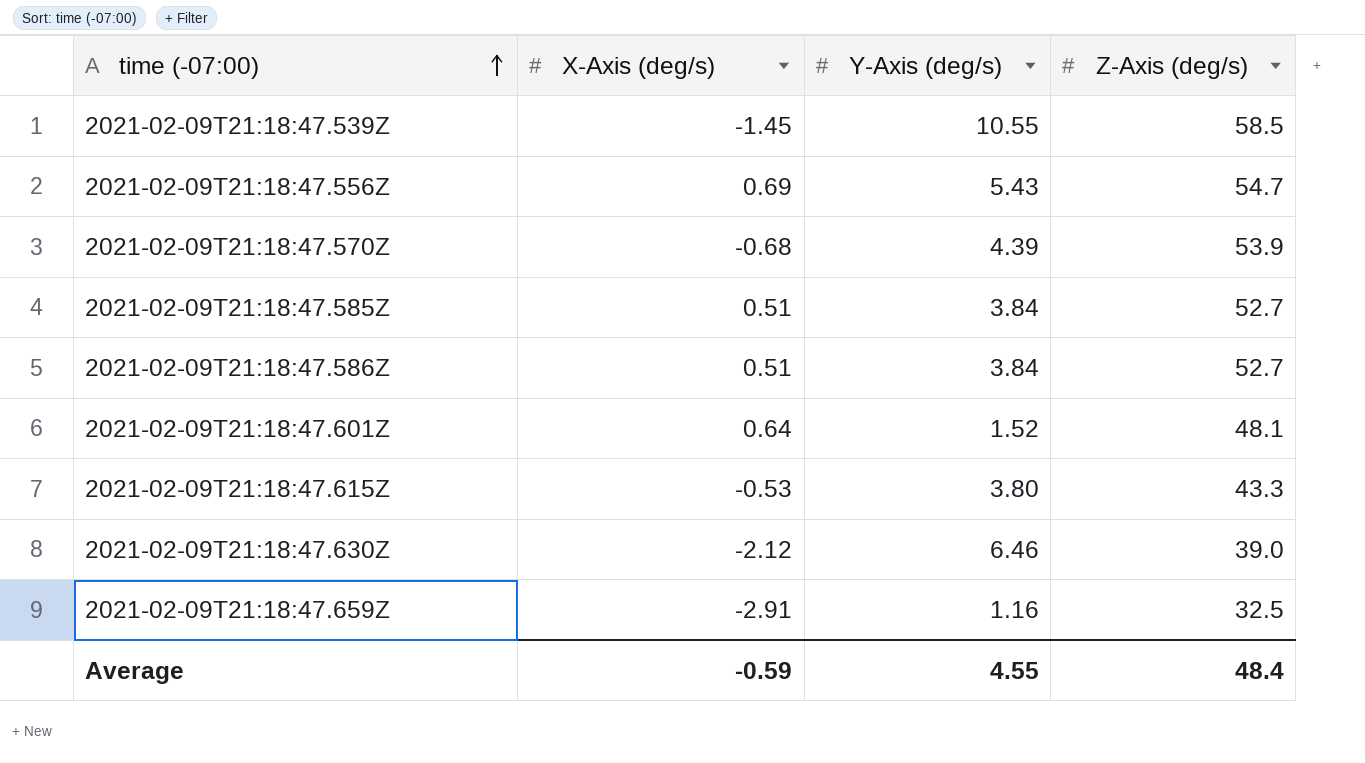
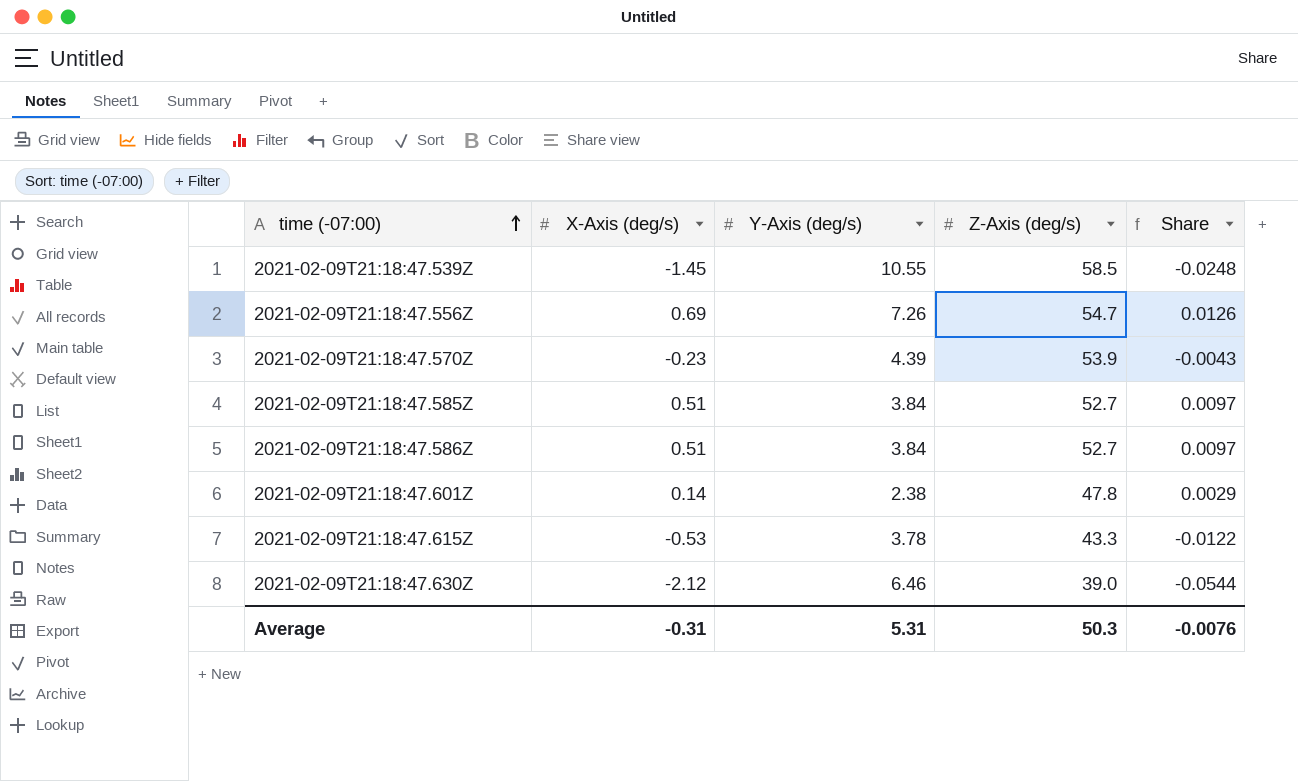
column Share | formula: none -> [X-Axis (deg/s)] / [Z-Axis (deg/s)]
row 2021-02-09T21:18:47.659Z: -2.91 | 1.16 | 32.5 -> none
2021-02-09T21:18:47.556Z | Y-Axis (deg/s): 5.43 -> 7.26
2021-02-09T21:18:47.570Z | X-Axis (deg/s): -0.68 -> -0.23
2021-02-09T21:18:47.601Z | X-Axis (deg/s): 0.64 -> 0.14
2021-02-09T21:18:47.601Z | Y-Axis (deg/s): 1.52 -> 2.38
2021-02-09T21:18:47.601Z | Z-Axis (deg/s): 48.1 -> 47.8
2021-02-09T21:18:47.615Z | Y-Axis (deg/s): 3.80 -> 3.78
Average | X-Axis (deg/s): -0.59 -> -0.31
Average | Y-Axis (deg/s): 4.55 -> 5.31
Average | Z-Axis (deg/s): 48.4 -> 50.3

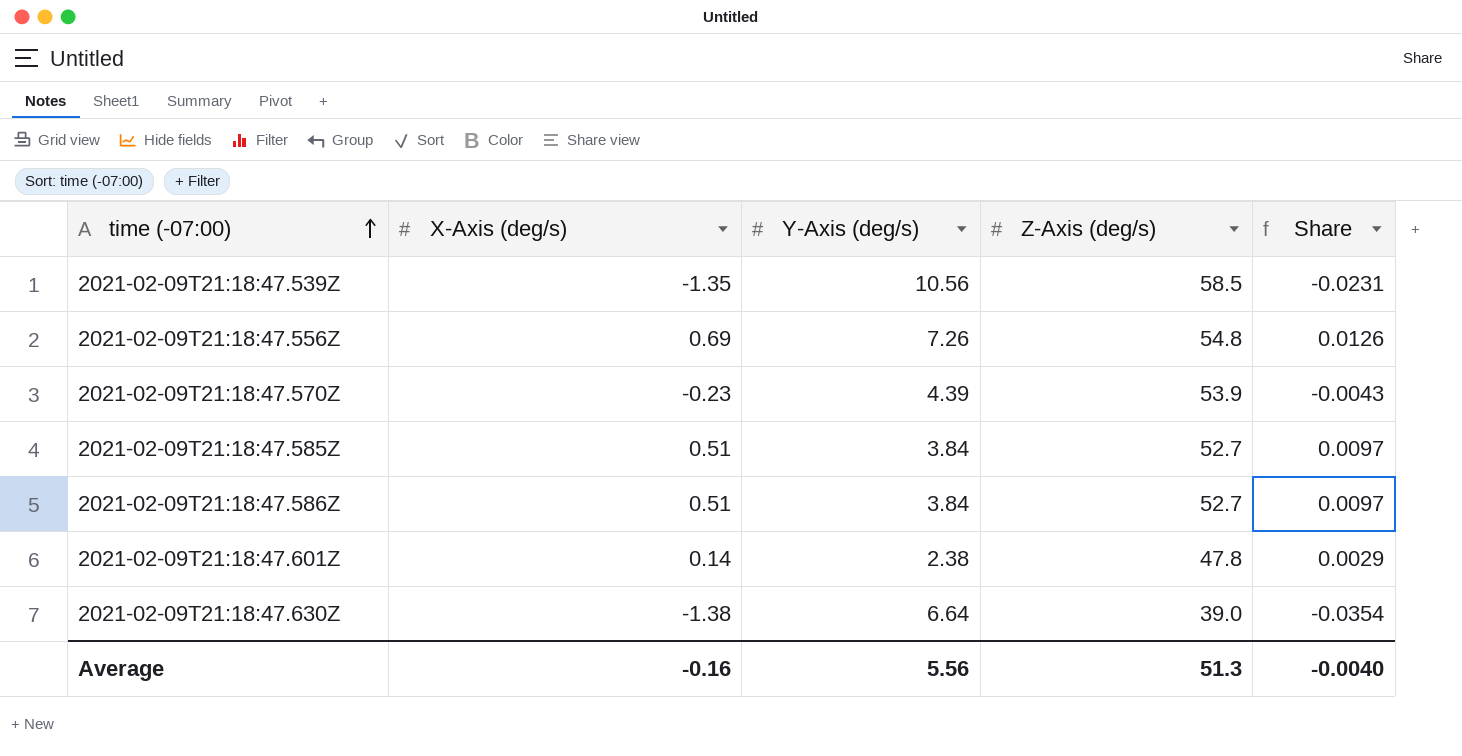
row 2021-02-09T21:18:47.615Z: -0.53 | 3.78 | 43.3 | -0.0122 -> none
2021-02-09T21:18:47.539Z | X-Axis (deg/s): -1.45 -> -1.35
2021-02-09T21:18:47.539Z | Y-Axis (deg/s): 10.55 -> 10.56
2021-02-09T21:18:47.539Z | Share: -0.0248 -> -0.0231
2021-02-09T21:18:47.556Z | Z-Axis (deg/s): 54.7 -> 54.8
2021-02-09T21:18:47.630Z | X-Axis (deg/s): -2.12 -> -1.38
2021-02-09T21:18:47.630Z | Y-Axis (deg/s): 6.46 -> 6.64
2021-02-09T21:18:47.630Z | Share: -0.0544 -> -0.0354
Average | X-Axis (deg/s): -0.31 -> -0.16
Average | Y-Axis (deg/s): 5.31 -> 5.56
Average | Z-Axis (deg/s): 50.3 -> 51.3
Average | Share: -0.0076 -> -0.0040

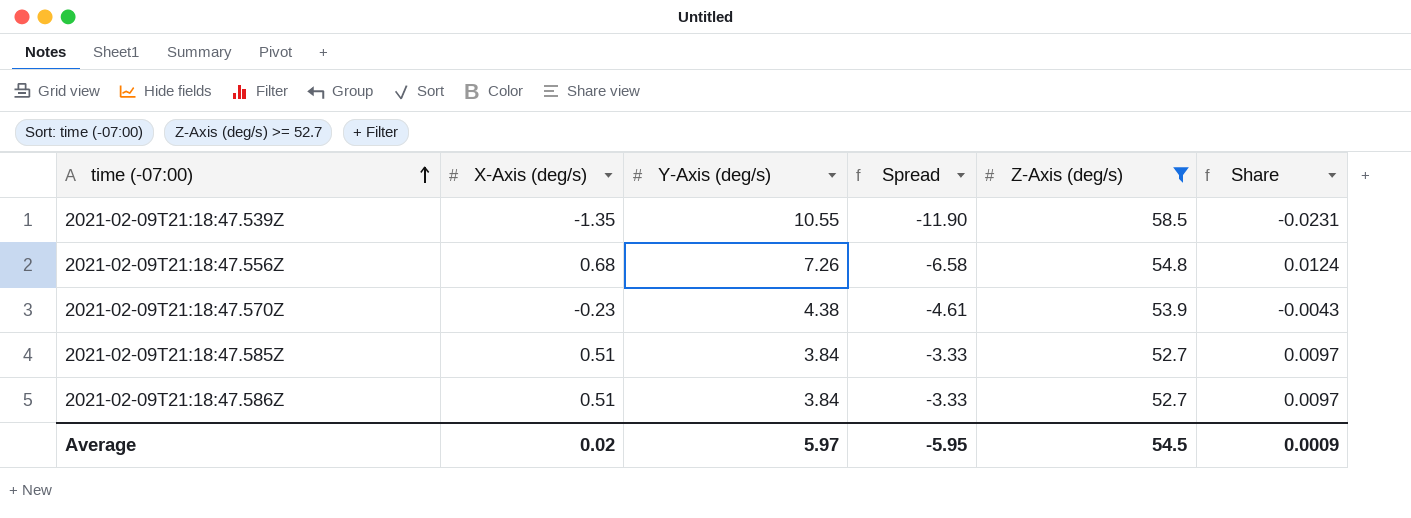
filter: none -> Z-Axis (deg/s) >= 52.7
column Spread | formula: none -> [X-Axis (deg/s)] - [Y-Axis (deg/s)]
2021-02-09T21:18:47.539Z | Y-Axis (deg/s): 10.56 -> 10.55
2021-02-09T21:18:47.556Z | X-Axis (deg/s): 0.69 -> 0.68
2021-02-09T21:18:47.556Z | Share: 0.0126 -> 0.0124
2021-02-09T21:18:47.570Z | Y-Axis (deg/s): 4.39 -> 4.38
Average | X-Axis (deg/s): -0.16 -> 0.02
Average | Y-Axis (deg/s): 5.56 -> 5.97
Average | Z-Axis (deg/s): 51.3 -> 54.5
Average | Share: -0.0040 -> 0.0009

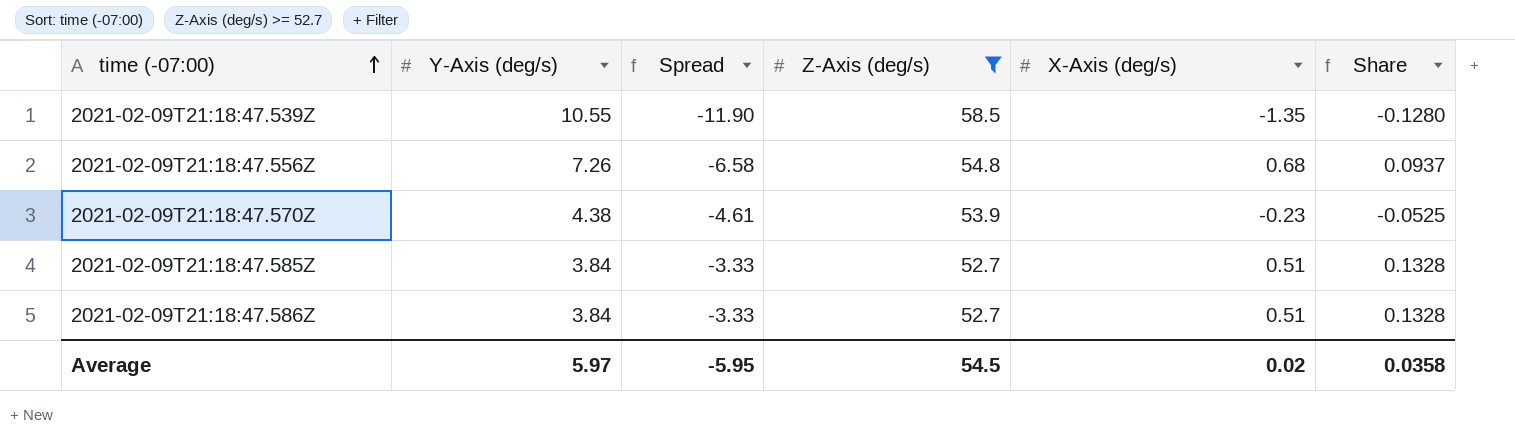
column X-Axis (deg/s) | position: 2 -> 5
column Share | formula: [X-Axis (deg/s)] / [Z-Axis (deg/s)] -> [X-Axis (deg/s)] / [Y-Axis (deg/s)]
Average | Share: 0.0009 -> 0.0358

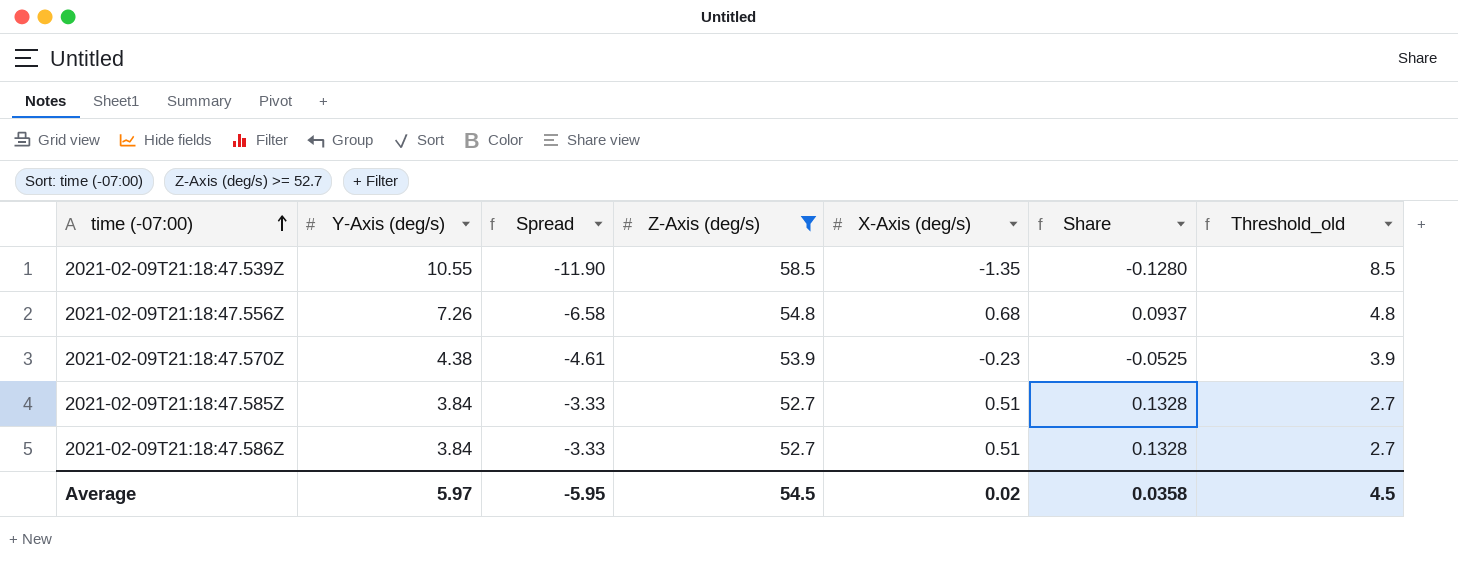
column Threshold_old | formula: none -> [Z-Axis (deg/s)] - 50

